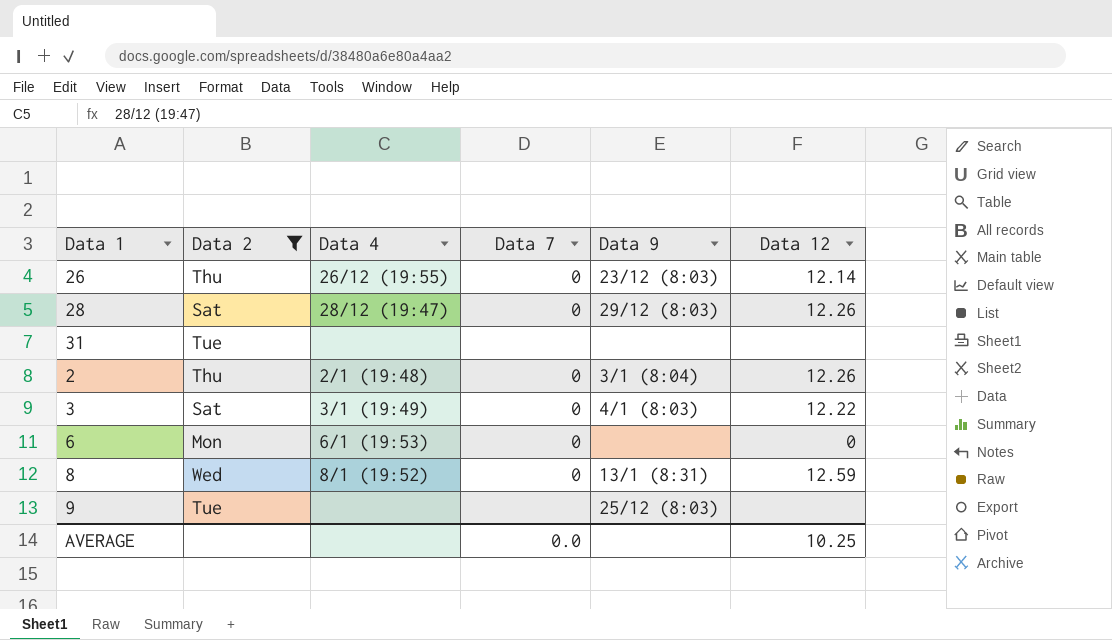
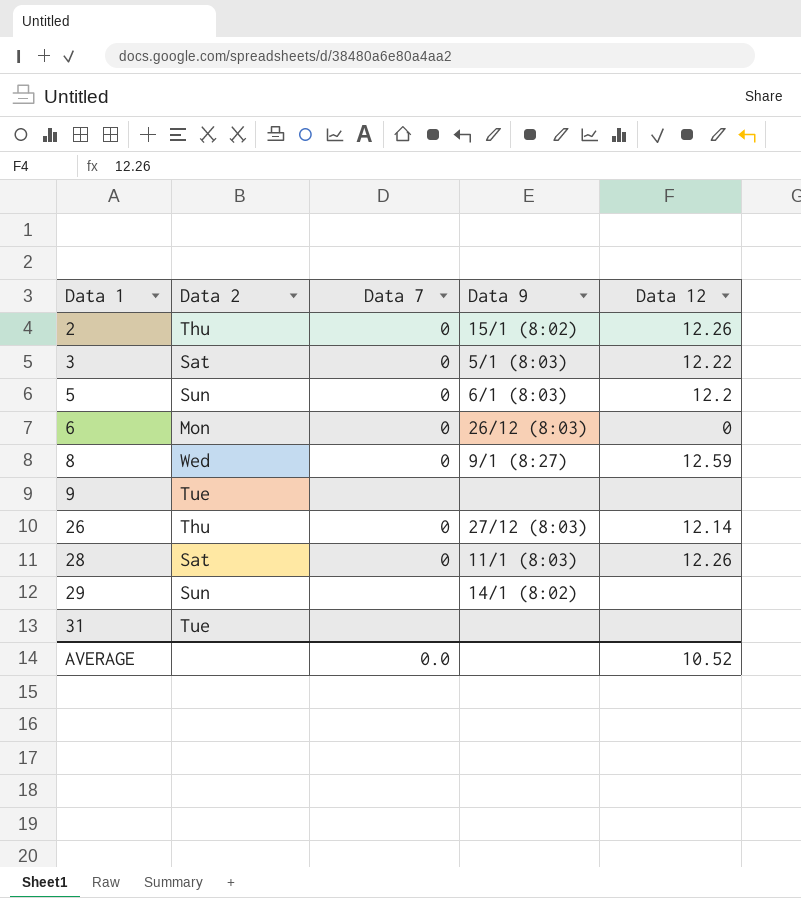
filter: Data 2 != Sun -> none
row order: none -> Data 1 ascending
column Data 4 | position: 3 -> none
2 | Data 9: 3/1 (8:04) -> 15/1 (8:02)
3 | Data 9: 4/1 (8:03) -> 5/1 (8:03)
6 | Data 9: none -> 26/12 (8:03)
8 | Data 9: 13/1 (8:31) -> 9/1 (8:27)
9 | Data 9: 25/12 (8:03) -> none
26 | Data 9: 23/12 (8:03) -> 27/12 (8:03)
28 | Data 9: 29/12 (8:03) -> 11/1 (8:03)
AVERAGE | Data 12: 10.25 -> 10.52

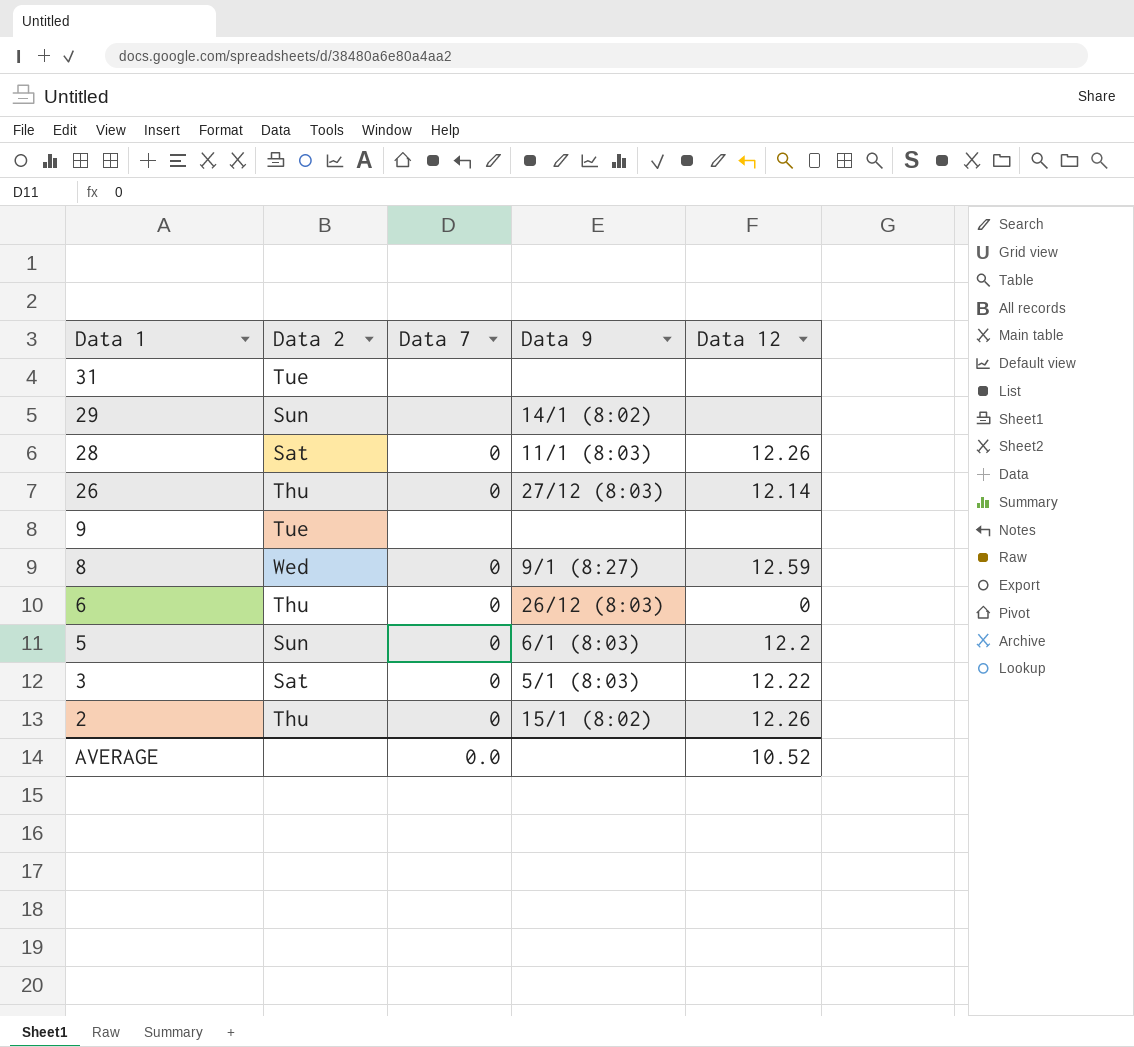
row order: Data 1 ascending -> Data 1 descending
6 | Data 2: Mon -> Thu

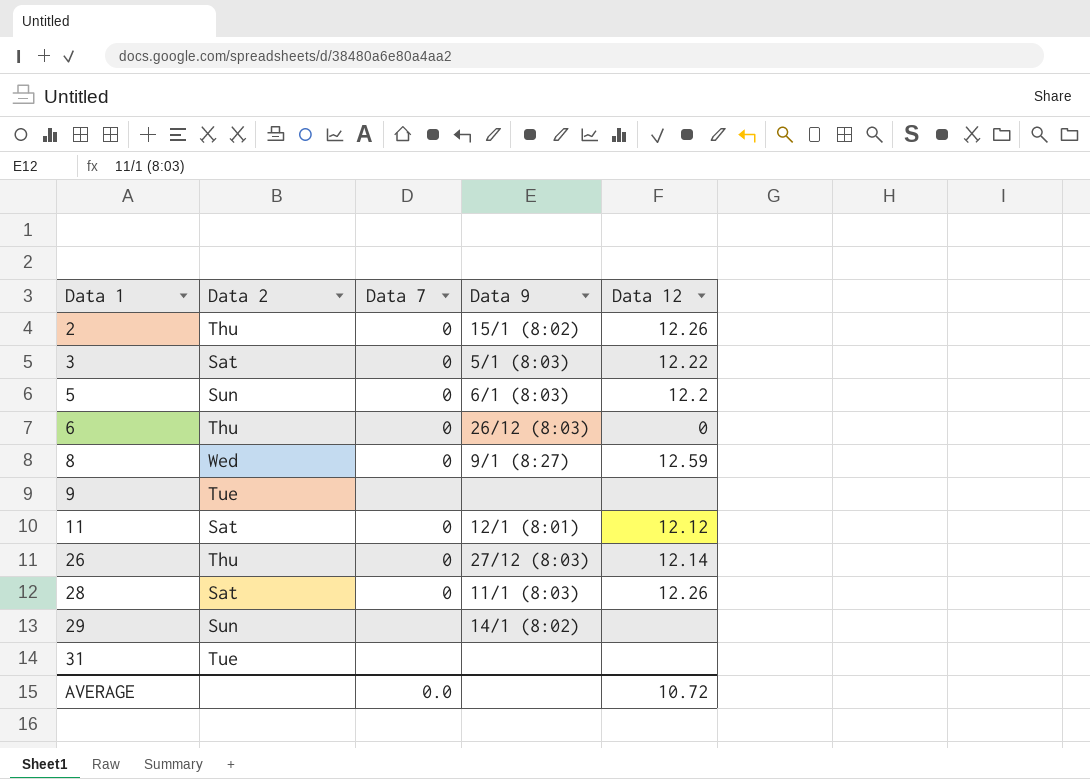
row order: Data 1 descending -> Data 1 ascending
row 11: none -> Sat | 0 | 12/1 (8:01) | 12.12
AVERAGE | Data 12: 10.52 -> 10.72

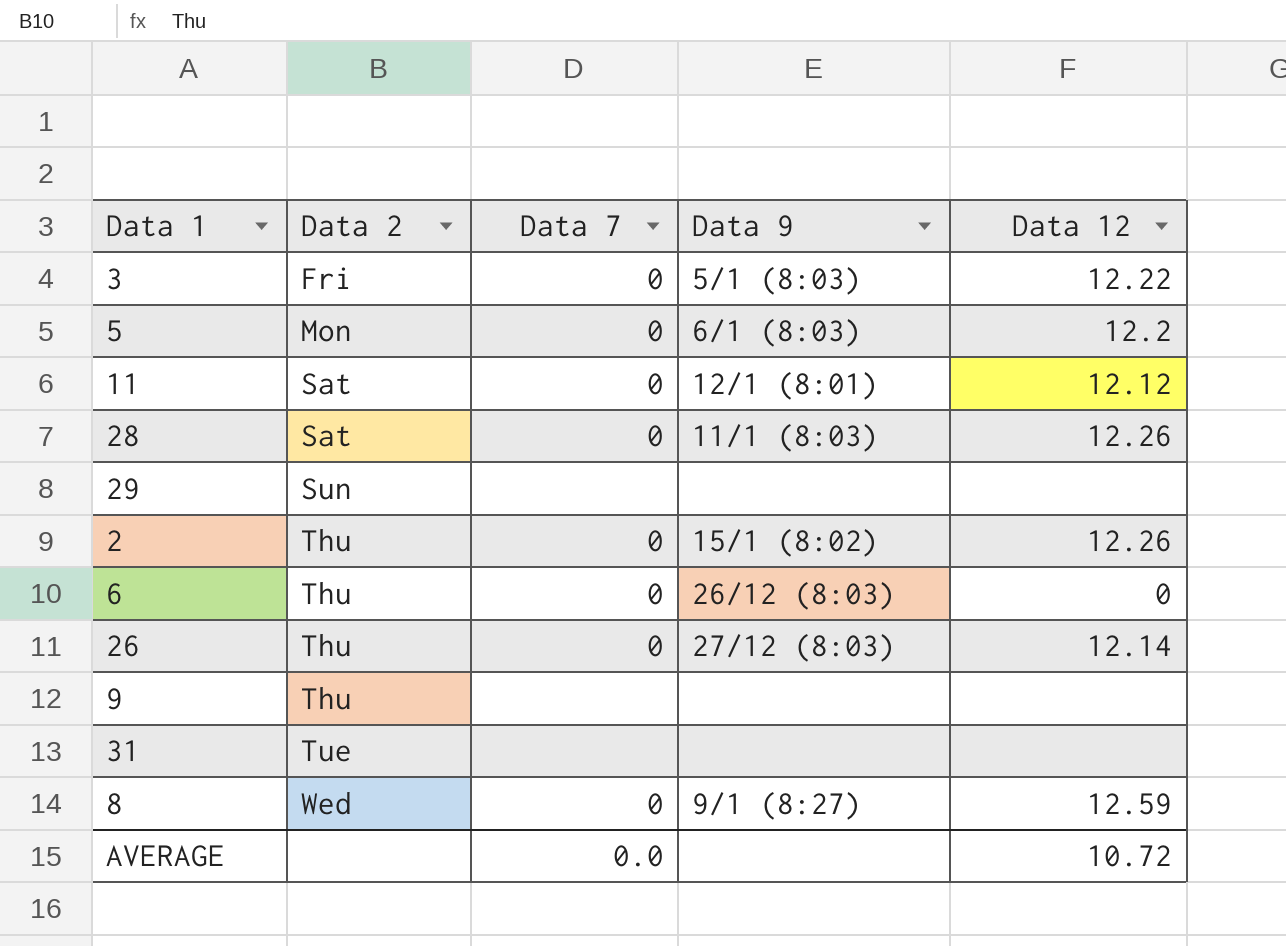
row order: Data 1 ascending -> Data 2 ascending
3 | Data 2: Sat -> Fri
5 | Data 2: Sun -> Mon
29 | Data 9: 14/1 (8:02) -> none
9 | Data 2: Tue -> Thu

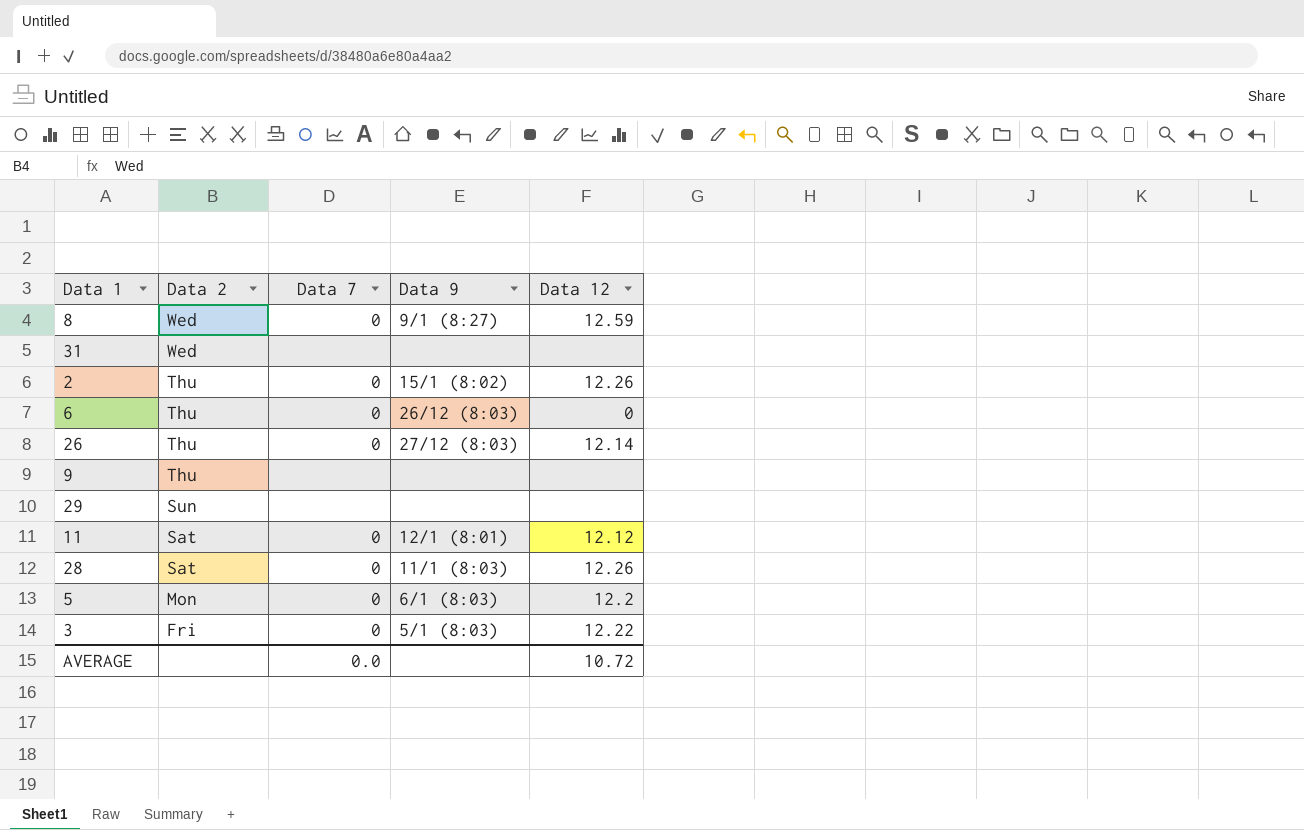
row order: Data 2 ascending -> Data 2 descending
31 | Data 2: Tue -> Wed

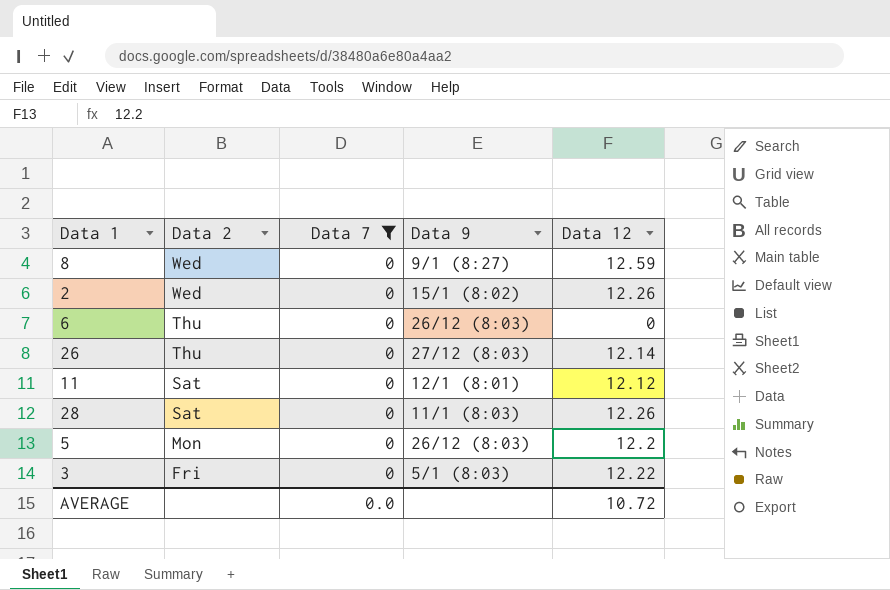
filter: none -> Data 7 = 0
2 | Data 2: Thu -> Wed
5 | Data 9: 6/1 (8:03) -> 26/12 (8:03)

